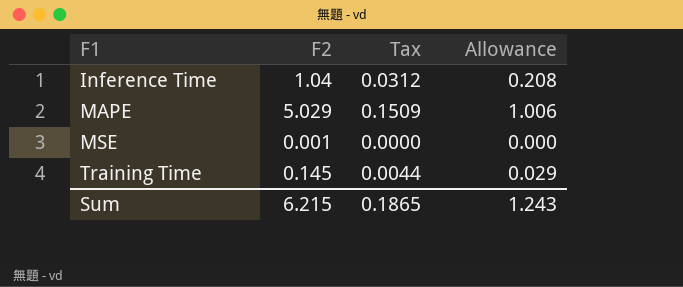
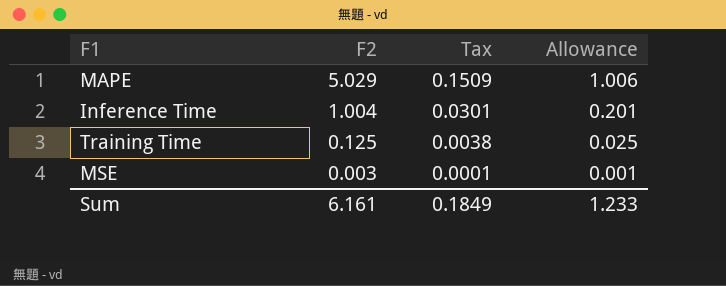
row order: F1 ascending -> F2 descending
Inference Time | F2: 1.04 -> 1.004
Inference Time | Tax: 0.0312 -> 0.0301
Inference Time | Allowance: 0.208 -> 0.201
Training Time | F2: 0.145 -> 0.125
Training Time | Tax: 0.0044 -> 0.0038
Training Time | Allowance: 0.029 -> 0.025
MSE | F2: 0.001 -> 0.003
MSE | Tax: 0.0000 -> 0.0001
MSE | Allowance: 0.000 -> 0.001
Sum | F2: 6.215 -> 6.161
Sum | Tax: 0.1865 -> 0.1849
Sum | Allowance: 1.243 -> 1.233

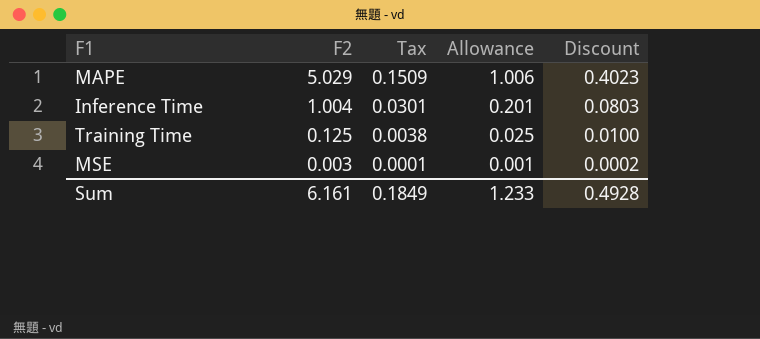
column Discount | formula: none -> [F2] * 0.08

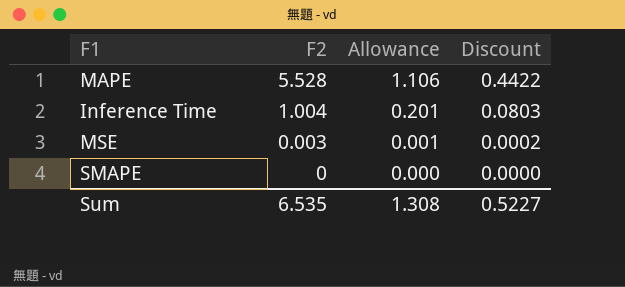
column Tax | formula: [F2] * 0.03 -> none
row Training Time: 0.125 | 0.0038 | 0.025 | 0.0100 -> none
MAPE | F2: 5.029 -> 5.528
MAPE | Allowance: 1.006 -> 1.106
MAPE | Discount: 0.4023 -> 0.4422
row SMAPE: none -> 0 | 0.000 | 0.0000
Sum | F2: 6.161 -> 6.535
Sum | Allowance: 1.233 -> 1.308
Sum | Discount: 0.4928 -> 0.5227

